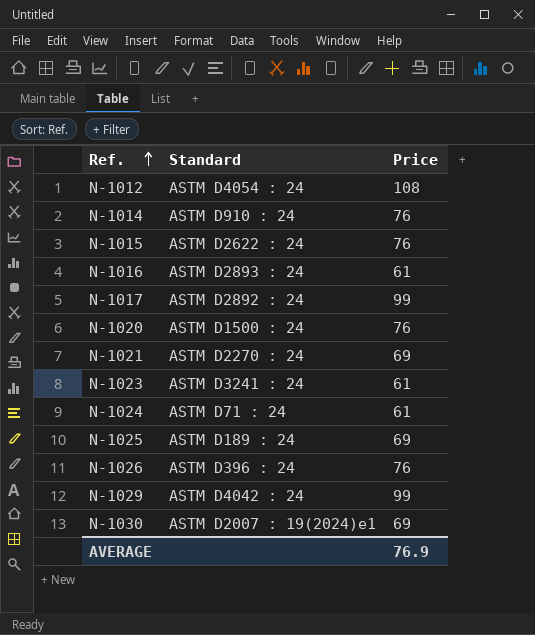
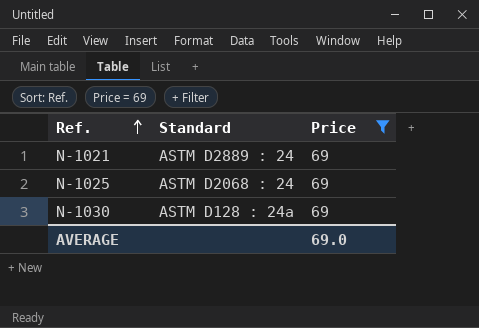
filter: none -> Price = 69
N-1021 | Standard: ASTM D2270 : 24 -> ASTM D2889 : 24
N-1025 | Standard: ASTM D189 : 24 -> ASTM D2068 : 24
N-1030 | Standard: ASTM D2007 : 19(2024)e1 -> ASTM D128 : 24a
AVERAGE | Price: 76.9 -> 69.0

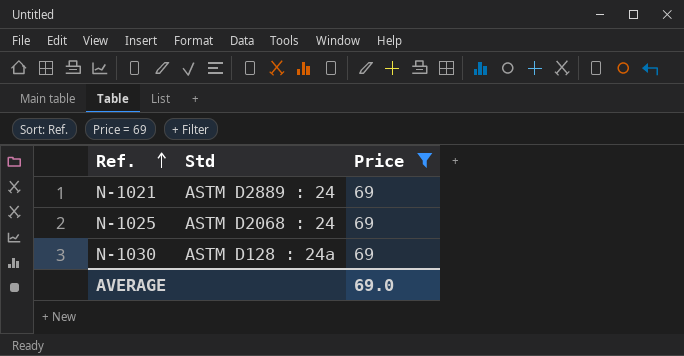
column name: Standard -> Std

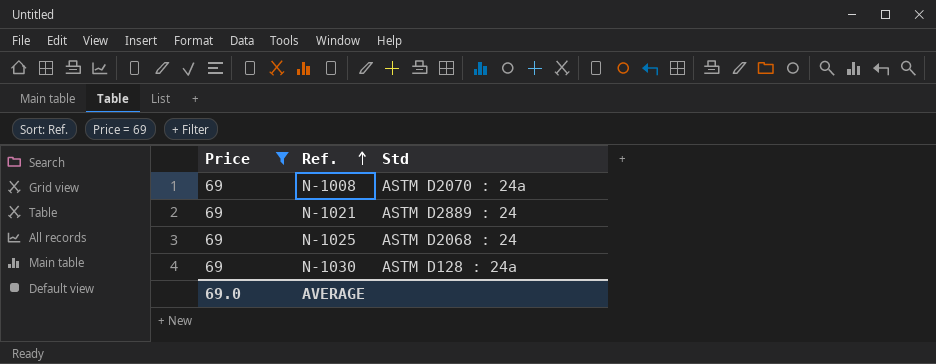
column Price | position: 3 -> 1
row N-1008: none -> 69 | ASTM D2070 : 24a

